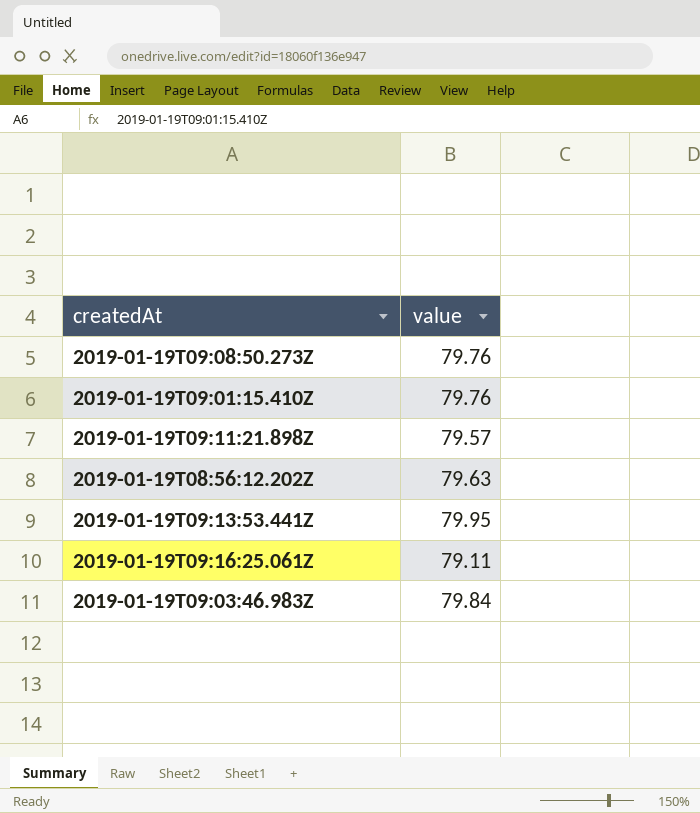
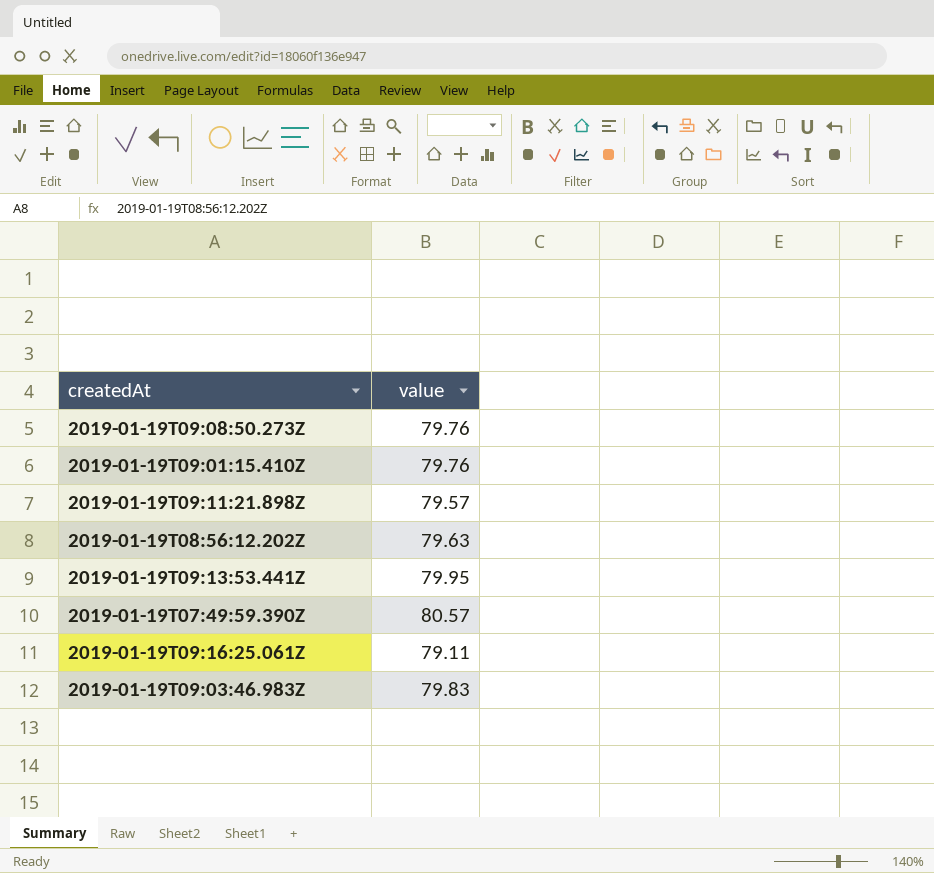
row 2019-01-19T07:49:59.390Z: none -> 80.57
2019-01-19T09:03:46.983Z | value: 79.84 -> 79.83

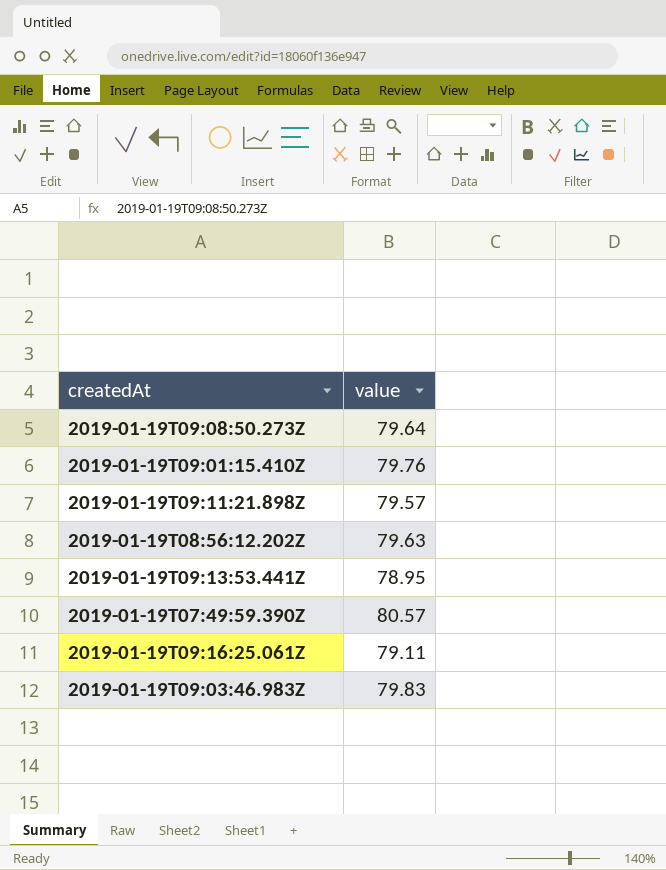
2019-01-19T09:08:50.273Z | value: 79.76 -> 79.64
2019-01-19T09:13:53.441Z | value: 79.95 -> 78.95

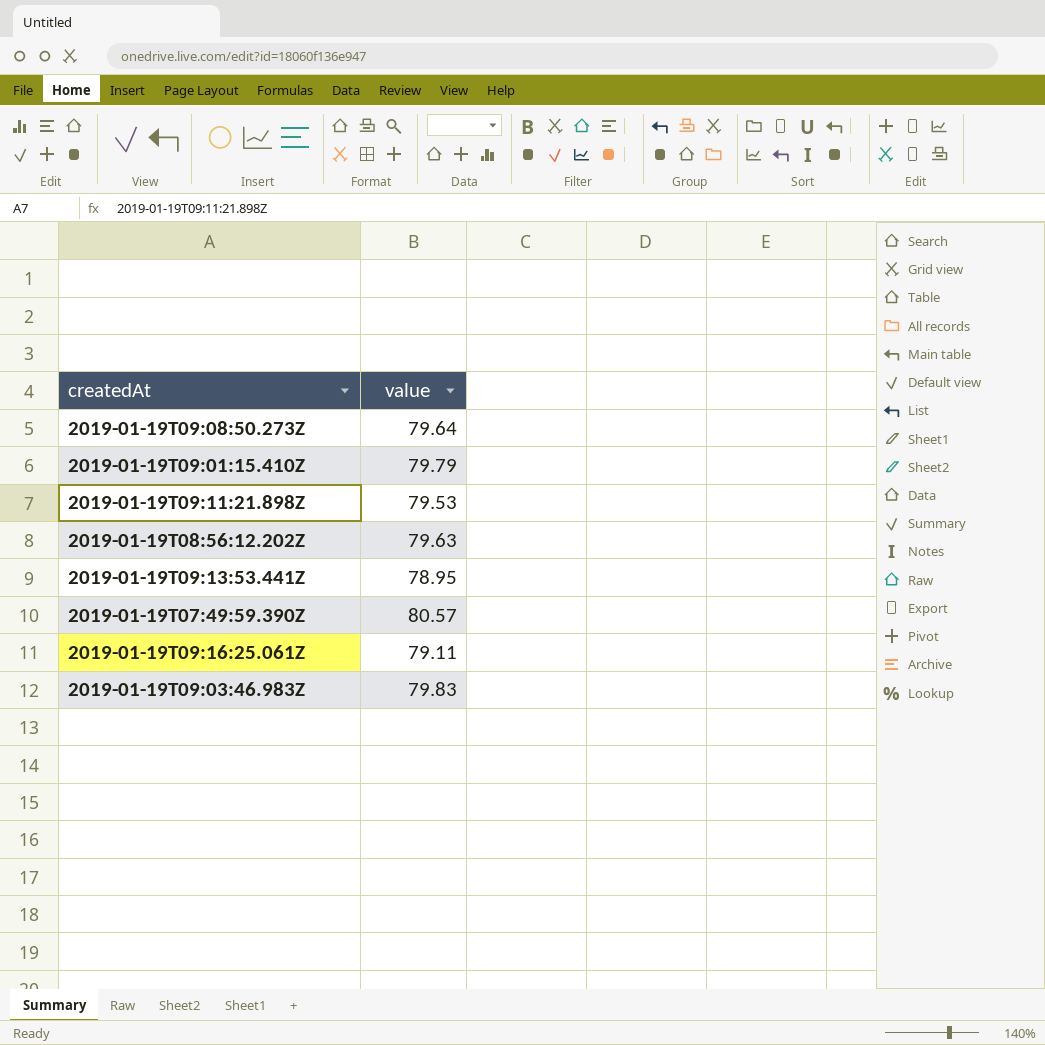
2019-01-19T09:01:15.410Z | value: 79.76 -> 79.79
2019-01-19T09:11:21.898Z | value: 79.57 -> 79.53

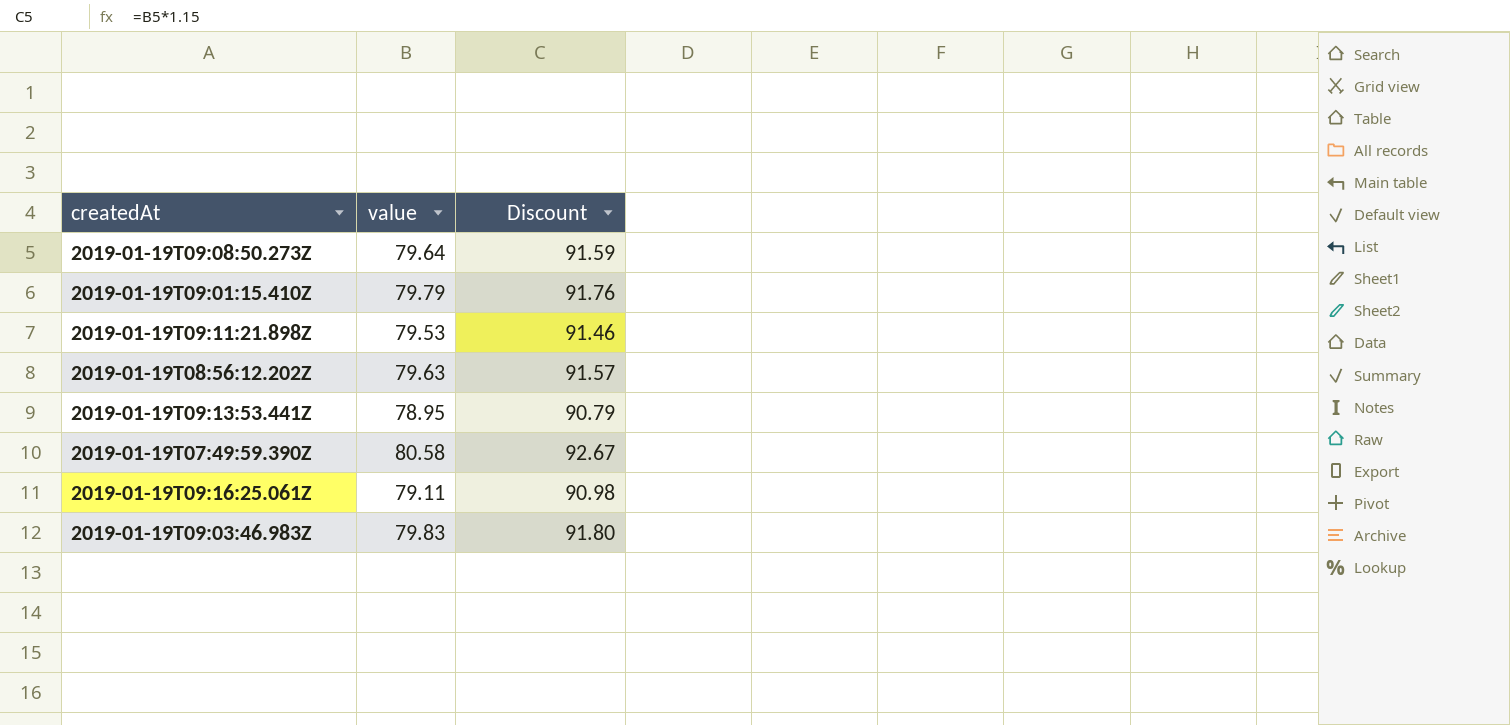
column Discount | formula: none -> [value] * 1.15
2019-01-19T07:49:59.390Z | value: 80.57 -> 80.58

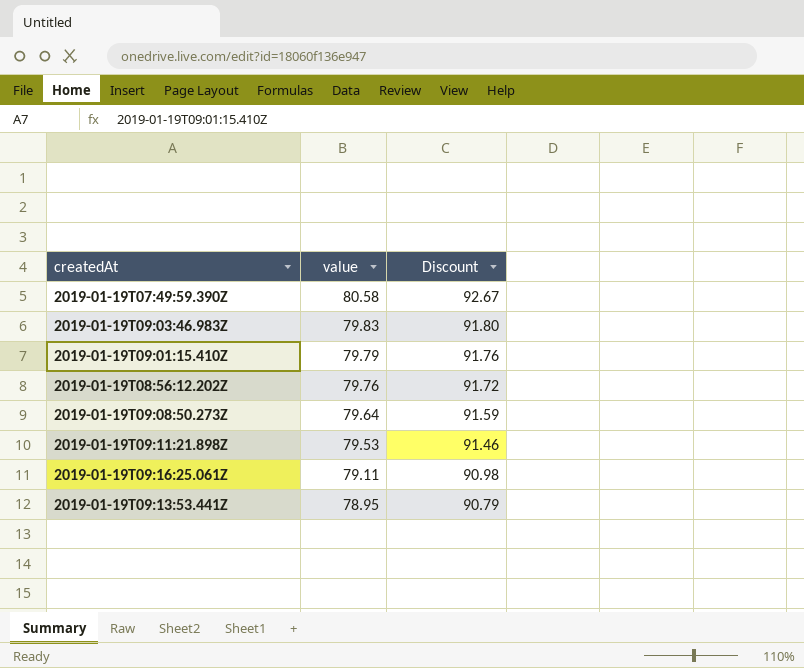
row order: none -> value descending
2019-01-19T08:56:12.202Z | value: 79.63 -> 79.76
2019-01-19T08:56:12.202Z | Discount: 91.57 -> 91.72

